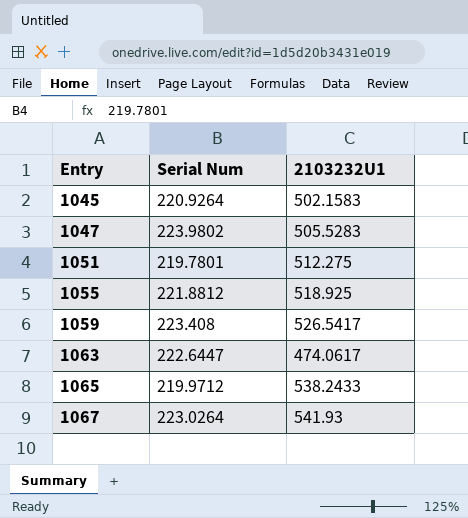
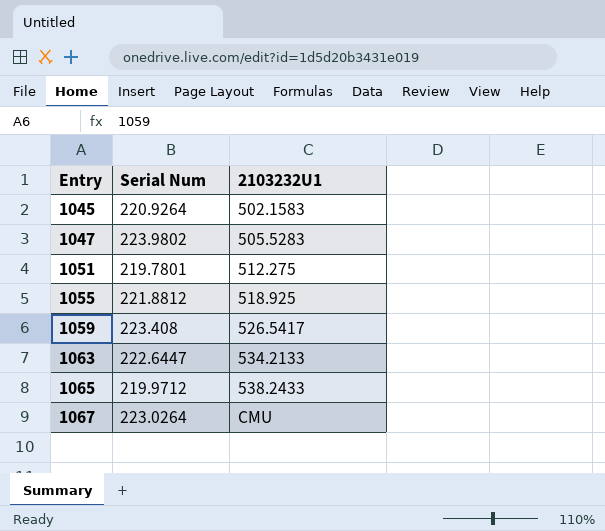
1063 | 2103232U1: 474.0617 -> 534.2133
1067 | 2103232U1: 541.93 -> CMU

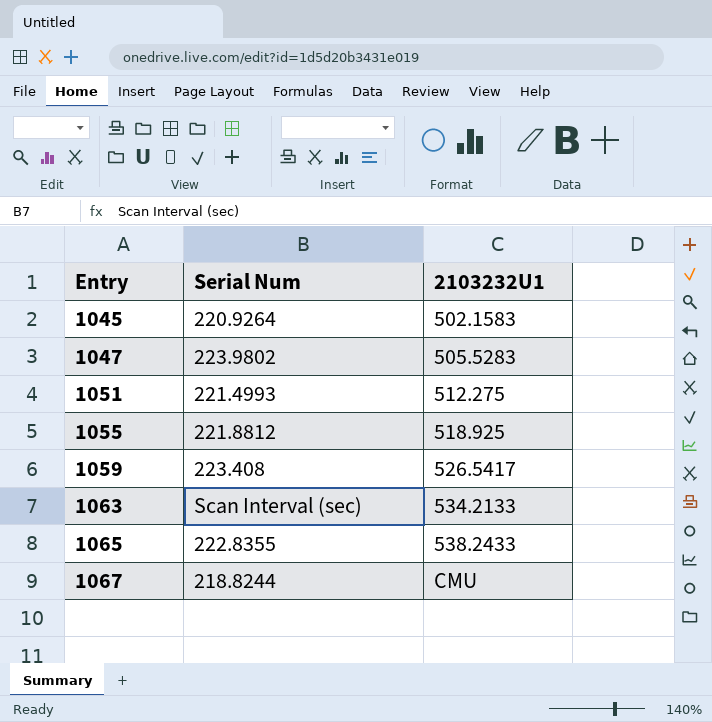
1051 | Serial Num: 219.7801 -> 221.4993
1063 | Serial Num: 222.6447 -> Scan Interval (sec)
1065 | Serial Num: 219.9712 -> 222.8355
1067 | Serial Num: 223.0264 -> 218.8244

